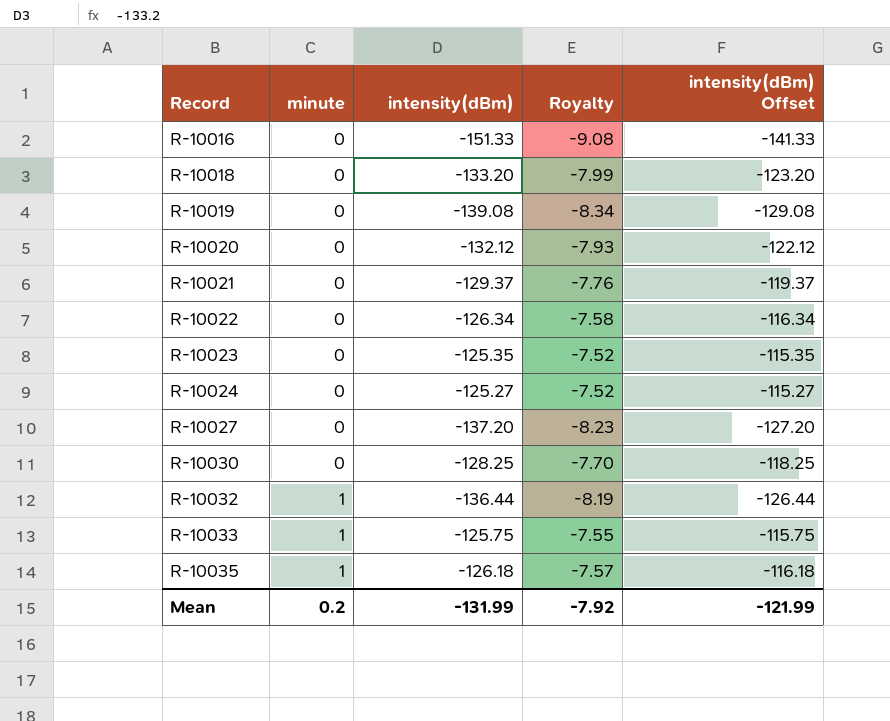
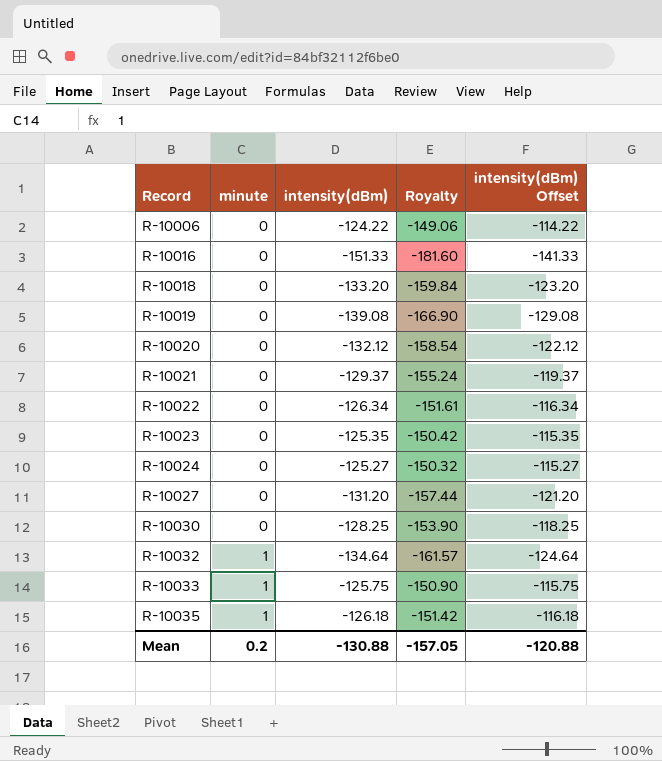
column Royalty | formula: [intensity(dBm)] * 0.06 -> [intensity(dBm)] * 1.2
row R-10006: none -> 0 | -124.22 | -149.06 | -114.22
R-10027 | intensity(dBm): -137.20 -> -131.20
R-10027 | intensity(dBm) Offset: -127.20 -> -121.20
R-10032 | intensity(dBm): -136.44 -> -134.64
R-10032 | intensity(dBm) Offset: -126.44 -> -124.64
Mean | intensity(dBm): -131.99 -> -130.88
Mean | Royalty: -7.92 -> -157.05
Mean | intensity(dBm) Offset: -121.99 -> -120.88

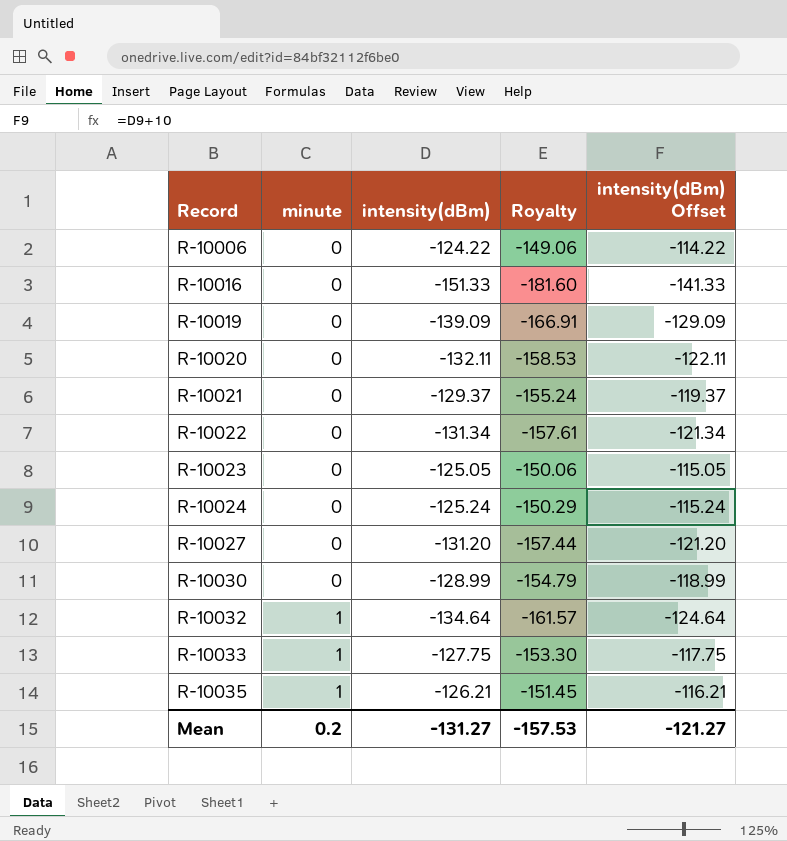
row R-10018: 0 | -133.20 | -159.84 | -123.20 -> none
R-10019 | intensity(dBm): -139.08 -> -139.09
R-10019 | Royalty: -166.90 -> -166.91
R-10019 | intensity(dBm) Offset: -129.08 -> -129.09
R-10020 | intensity(dBm): -132.12 -> -132.11
R-10020 | Royalty: -158.54 -> -158.53
R-10020 | intensity(dBm) Offset: -122.12 -> -122.11
R-10022 | intensity(dBm): -126.34 -> -131.34
R-10022 | Royalty: -151.61 -> -157.61
R-10022 | intensity(dBm) Offset: -116.34 -> -121.34
R-10023 | intensity(dBm): -125.35 -> -125.05
R-10023 | Royalty: -150.42 -> -150.06
R-10023 | intensity(dBm) Offset: -115.35 -> -115.05
R-10024 | intensity(dBm): -125.27 -> -125.24
R-10024 | Royalty: -150.32 -> -150.29
R-10024 | intensity(dBm) Offset: -115.27 -> -115.24
R-10030 | intensity(dBm): -128.25 -> -128.99
R-10030 | Royalty: -153.90 -> -154.79
R-10030 | intensity(dBm) Offset: -118.25 -> -118.99
R-10033 | intensity(dBm): -125.75 -> -127.75
R-10033 | Royalty: -150.90 -> -153.30
R-10033 | intensity(dBm) Offset: -115.75 -> -117.75
R-10035 | intensity(dBm): -126.18 -> -126.21
R-10035 | Royalty: -151.42 -> -151.45
R-10035 | intensity(dBm) Offset: -116.18 -> -116.21
Mean | intensity(dBm): -130.88 -> -131.27
Mean | Royalty: -157.05 -> -157.53
Mean | intensity(dBm) Offset: -120.88 -> -121.27

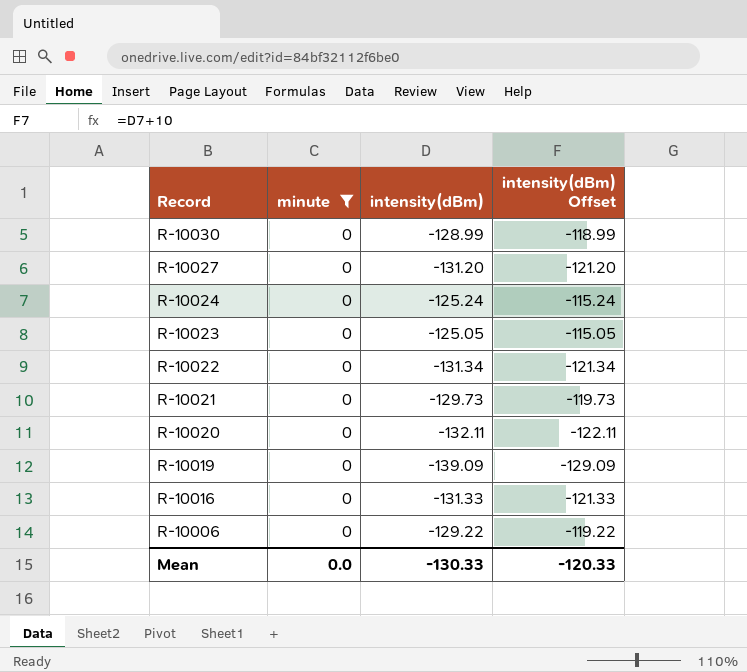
filter: none -> minute = 0
row order: Record ascending -> Record descending
column Royalty | formula: [intensity(dBm)] * 1.2 -> none
R-10021 | intensity(dBm): -129.37 -> -129.73
R-10021 | intensity(dBm) Offset: -119.37 -> -119.73
R-10016 | intensity(dBm): -151.33 -> -131.33
R-10016 | intensity(dBm) Offset: -141.33 -> -121.33
R-10006 | intensity(dBm): -124.22 -> -129.22
R-10006 | intensity(dBm) Offset: -114.22 -> -119.22
Mean | minute: 0.2 -> 0.0
Mean | intensity(dBm): -131.27 -> -130.33
Mean | intensity(dBm) Offset: -121.27 -> -120.33

